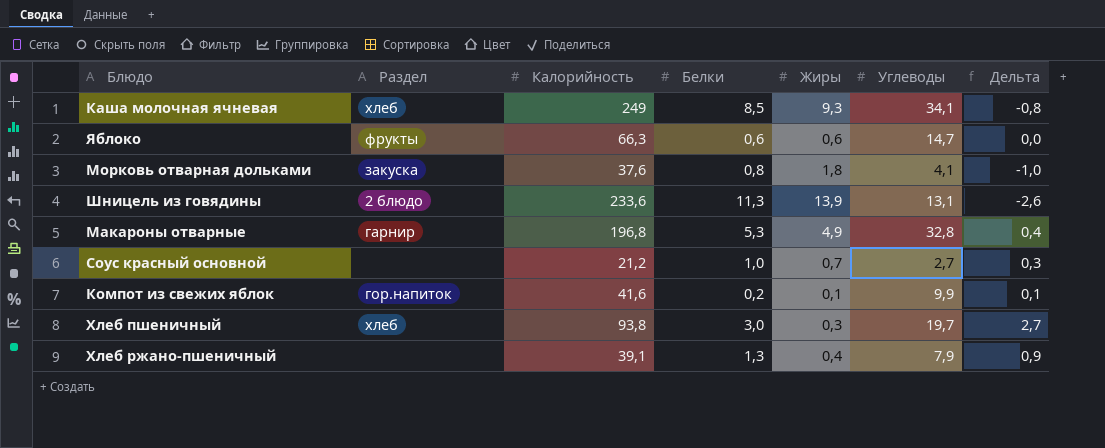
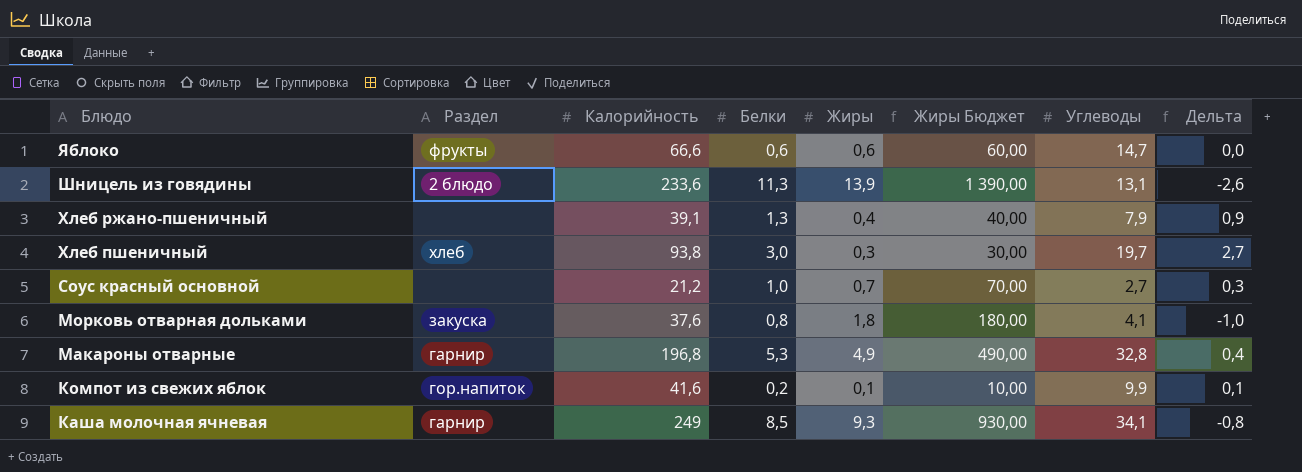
row order: none -> Блюдо descending
column Жиры Бюджет | formula: none -> [Жиры] * 100
Яблоко | Калорийность: 66,3 -> 66,6
Каша молочная ячневая | Раздел: хлеб -> гарнир

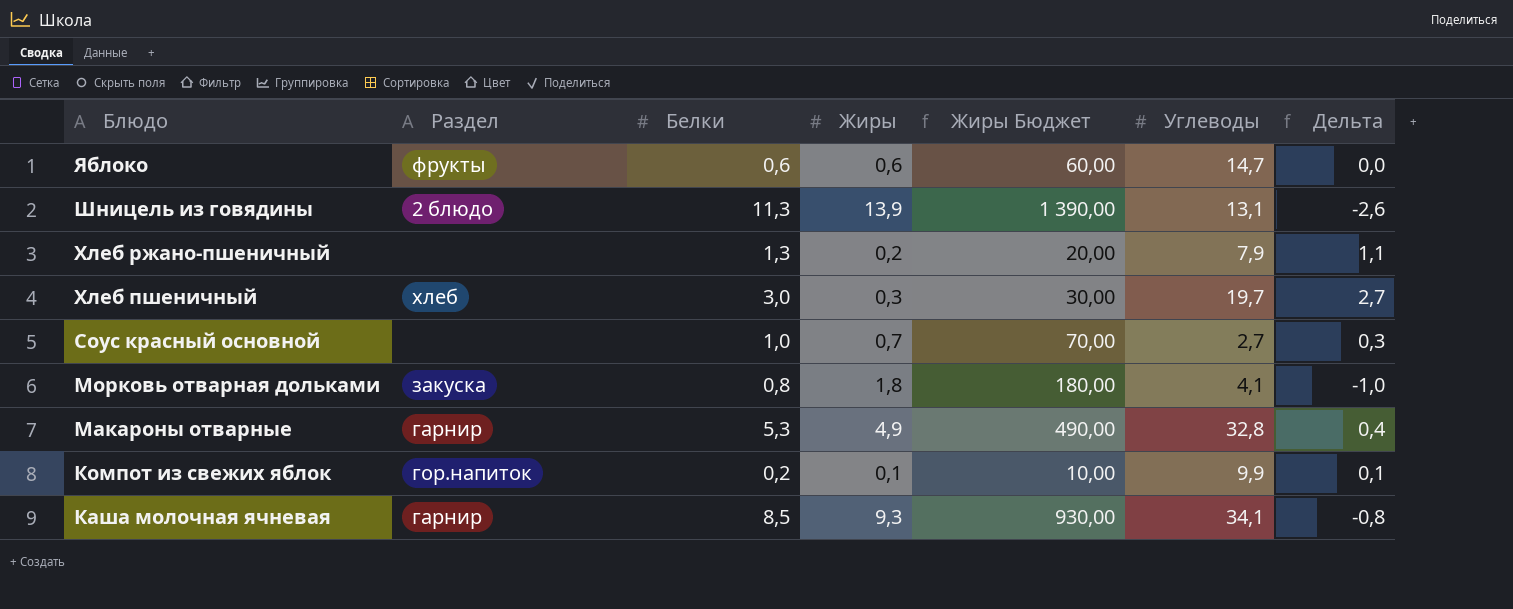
column Калорийность | position: 3 -> none
Хлеб ржано-пшеничный | Жиры: 0,4 -> 0,2
Хлеб ржано-пшеничный | Жиры Бюджет: 40,00 -> 20,00
Хлеб ржано-пшеничный | Дельта: 0,9 -> 1,1

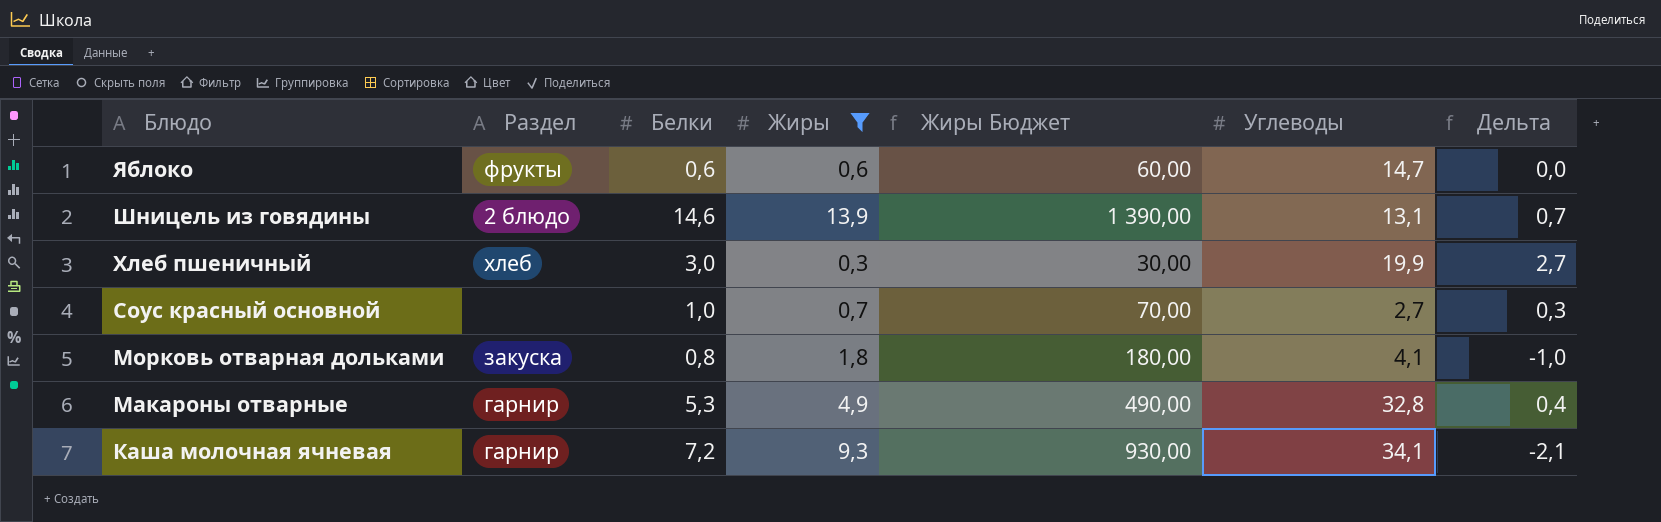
filter: none -> Жиры >= 0,3
Шницель из говядины | Белки: 11,3 -> 14,6
Шницель из говядины | Дельта: -2,6 -> 0,7
Хлеб пшеничный | Углеводы: 19,7 -> 19,9
Каша молочная ячневая | Белки: 8,5 -> 7,2
Каша молочная ячневая | Дельта: -0,8 -> -2,1

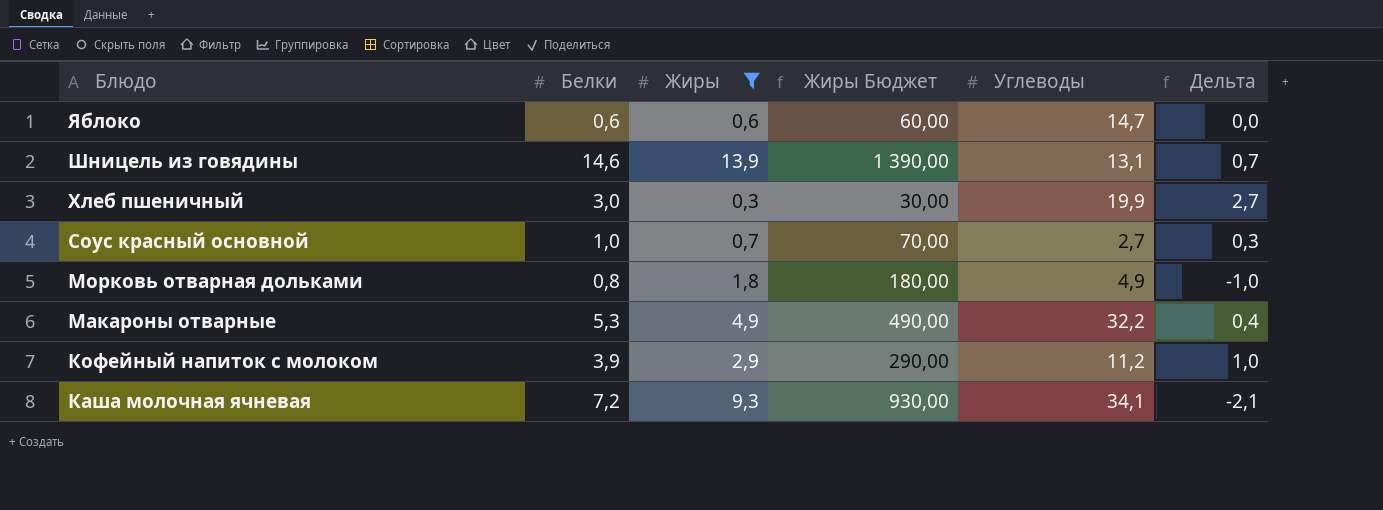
column Раздел | position: 2 -> none
Морковь отварная дольками | Углеводы: 4,1 -> 4,9
Макароны отварные | Углеводы: 32,8 -> 32,2
row Кофейный напиток с молоком: none -> 3,9 | 2,9 | 290,00 | 11,2 | 1,0

